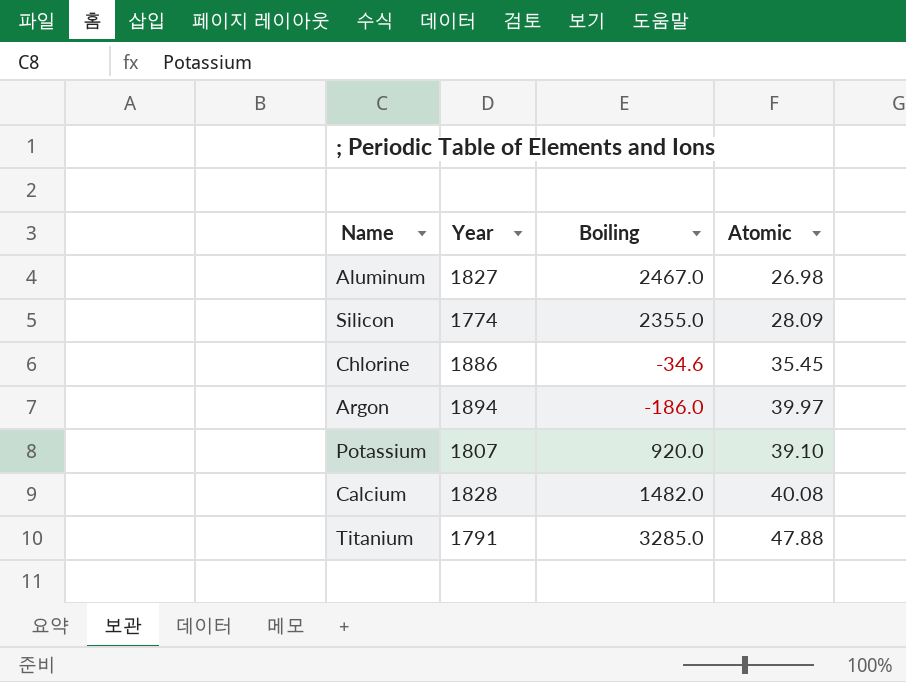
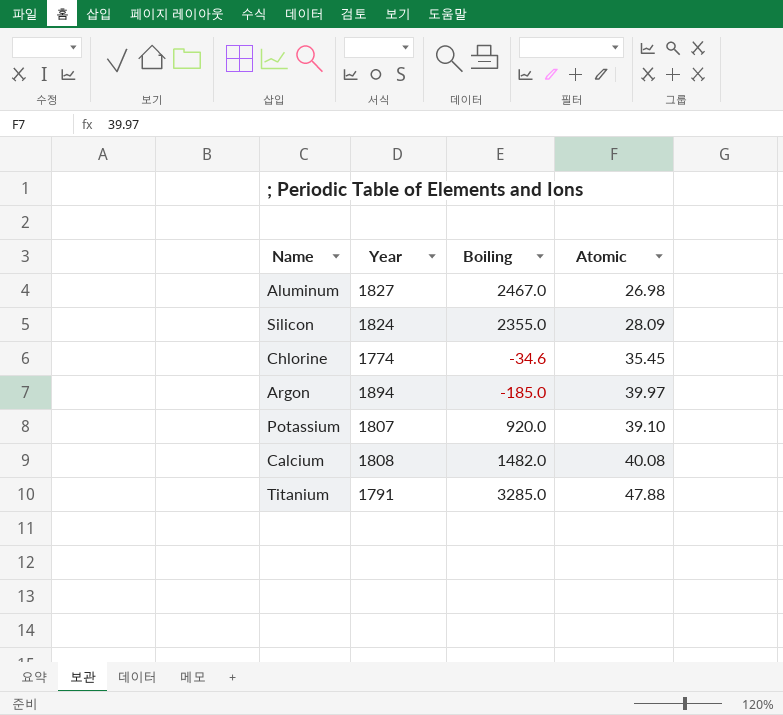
Silicon | Year: 1774 -> 1824
Chlorine | Year: 1886 -> 1774
Argon | Boiling: -186.0 -> -185.0
Calcium | Year: 1828 -> 1808

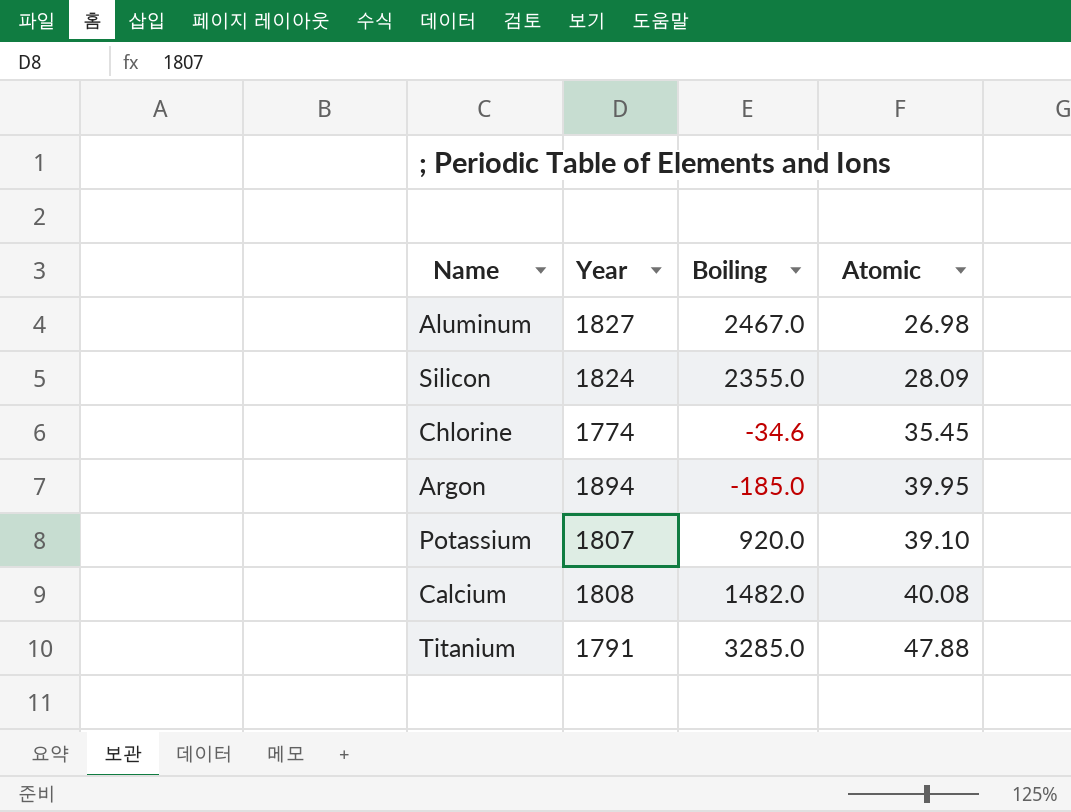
Argon | Atomic: 39.97 -> 39.95

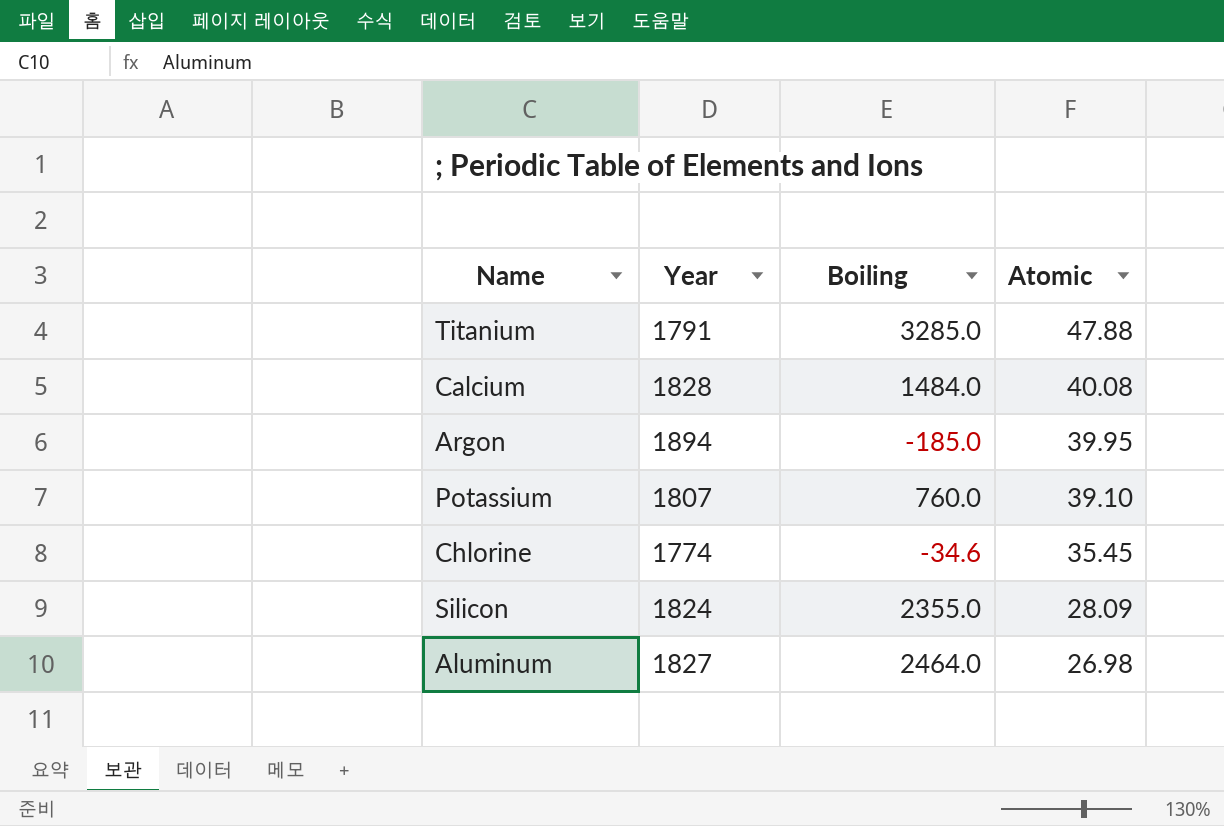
row order: none -> Atomic descending
Calcium | Year: 1808 -> 1828
Calcium | Boiling: 1482.0 -> 1484.0
Potassium | Boiling: 920.0 -> 760.0
Aluminum | Boiling: 2467.0 -> 2464.0

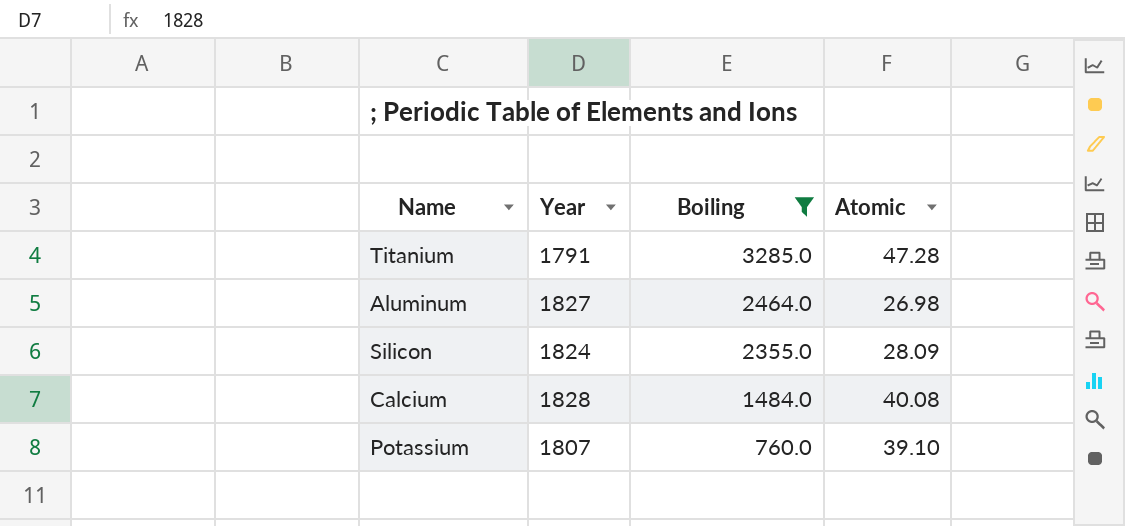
filter: none -> Boiling >= 760.0
row order: Atomic descending -> Boiling descending
Titanium | Atomic: 47.88 -> 47.28

